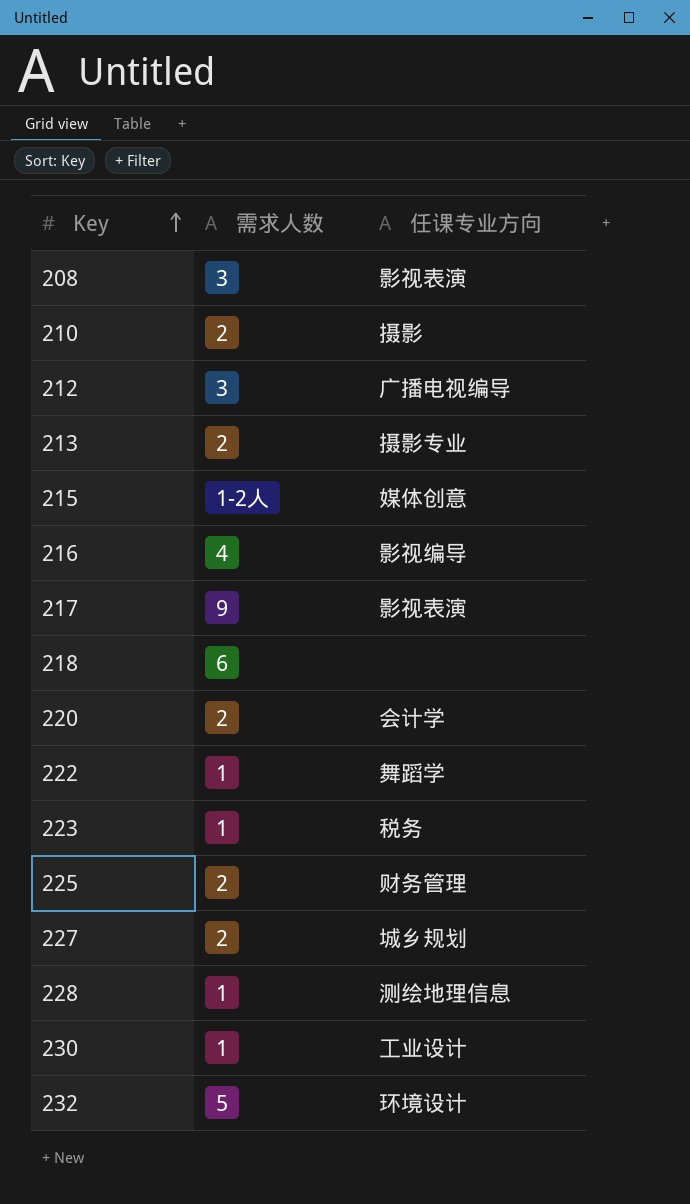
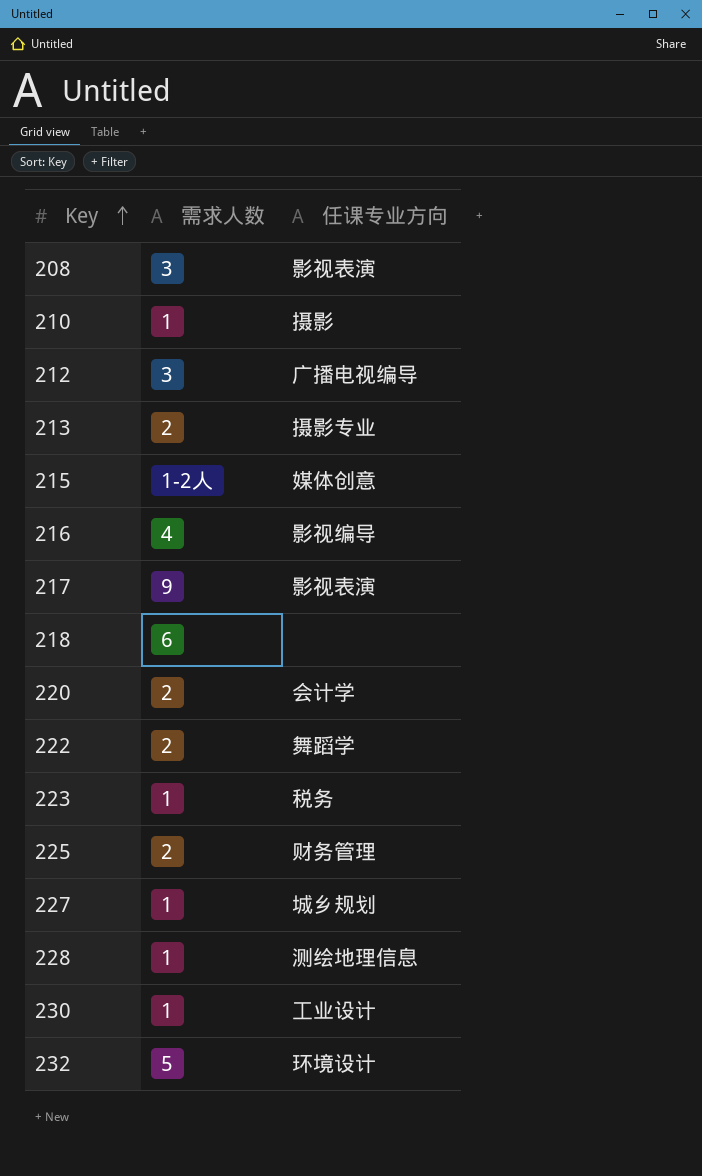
210 | 需求人数: 2 -> 1
222 | 需求人数: 1 -> 2
227 | 需求人数: 2 -> 1

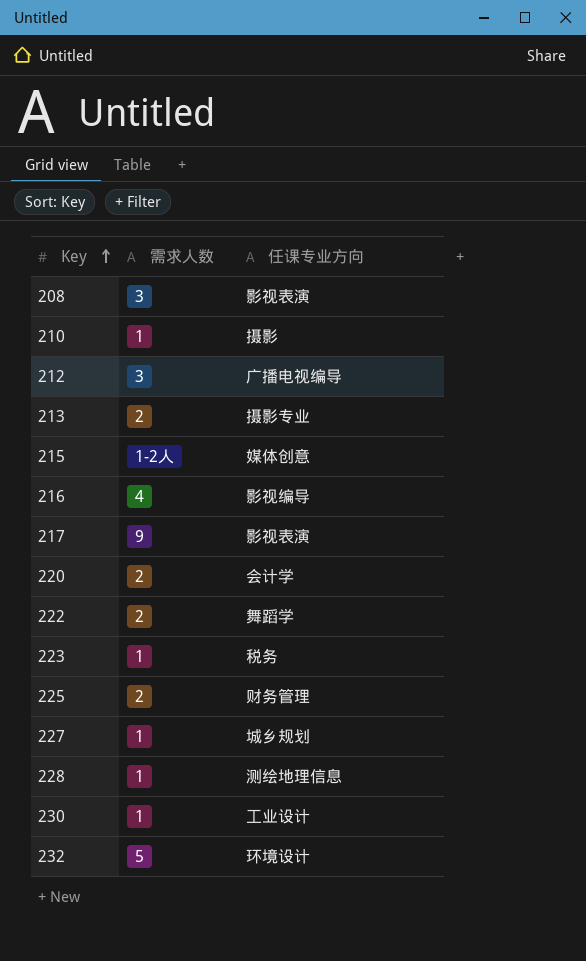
row 218: 6 | none -> none

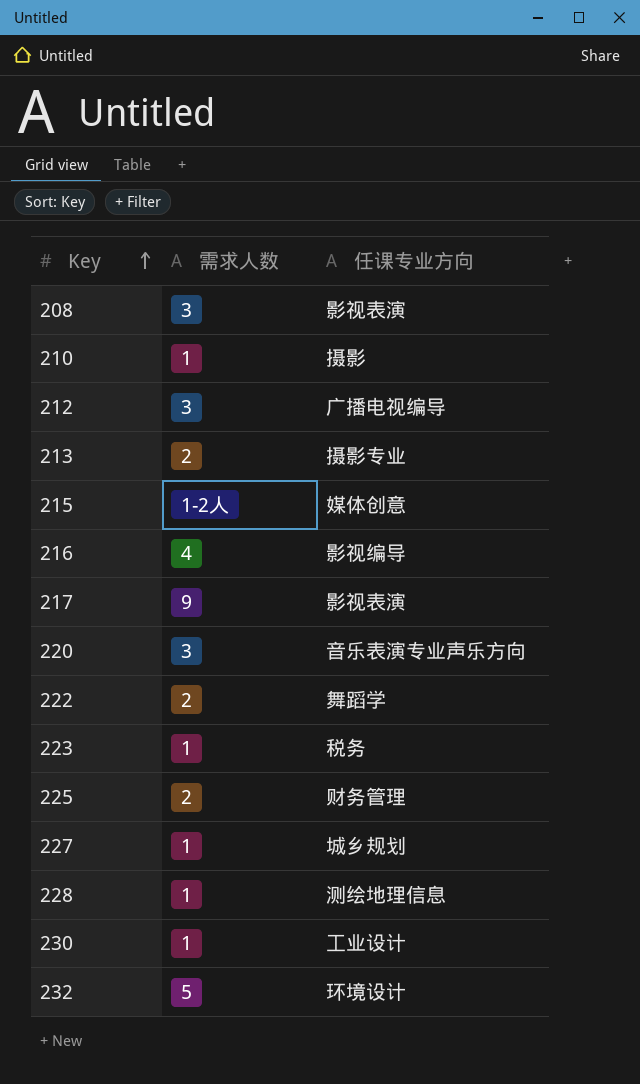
220 | 需求人数: 2 -> 3
220 | 任课专业方向: 会计学 -> 音乐表演专业声乐方向

